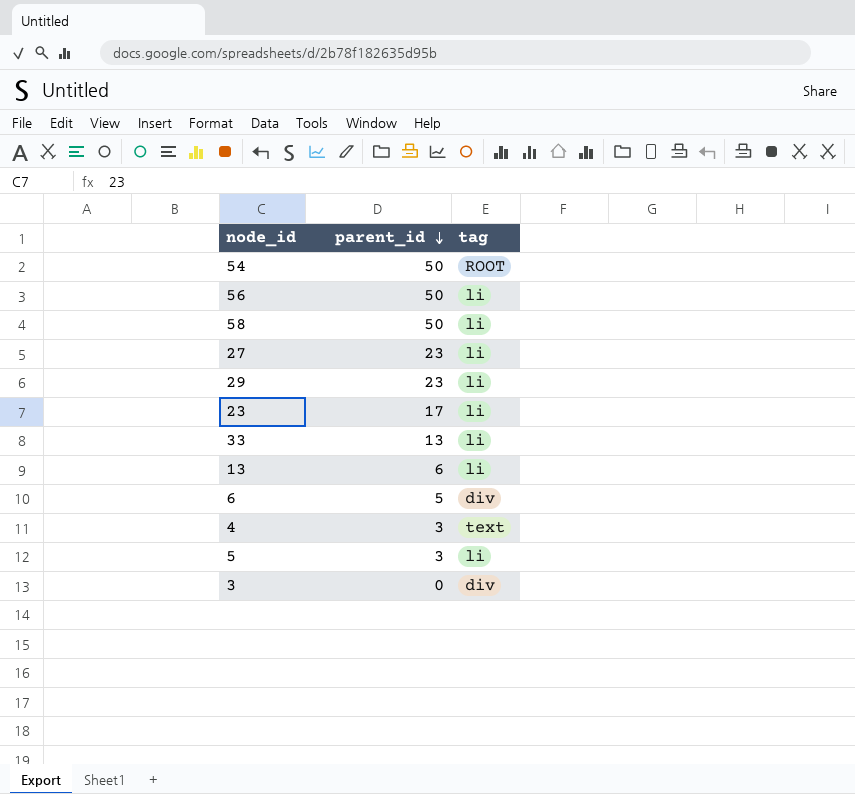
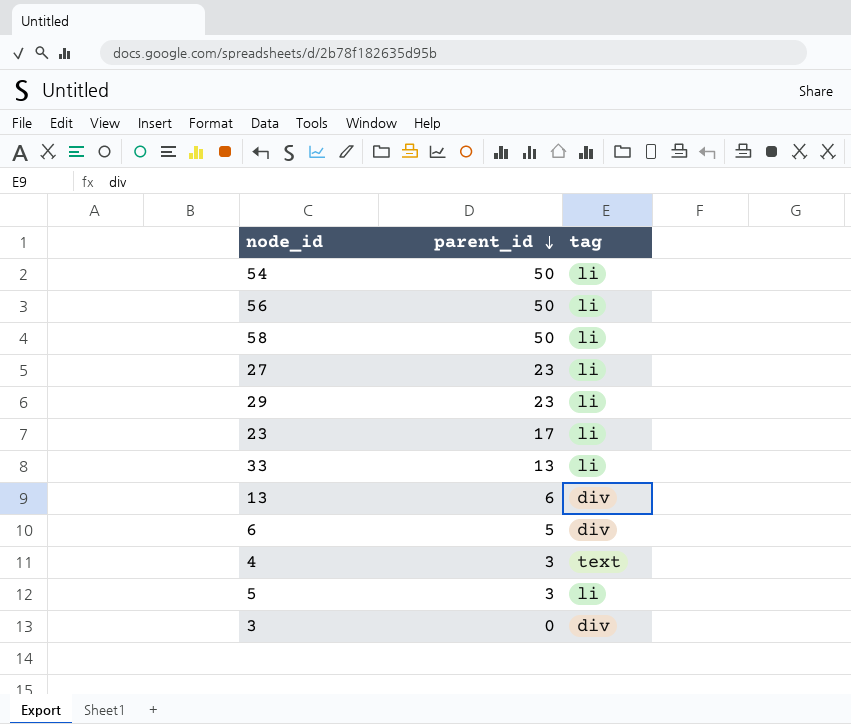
54 | tag: ROOT -> li
13 | tag: li -> div

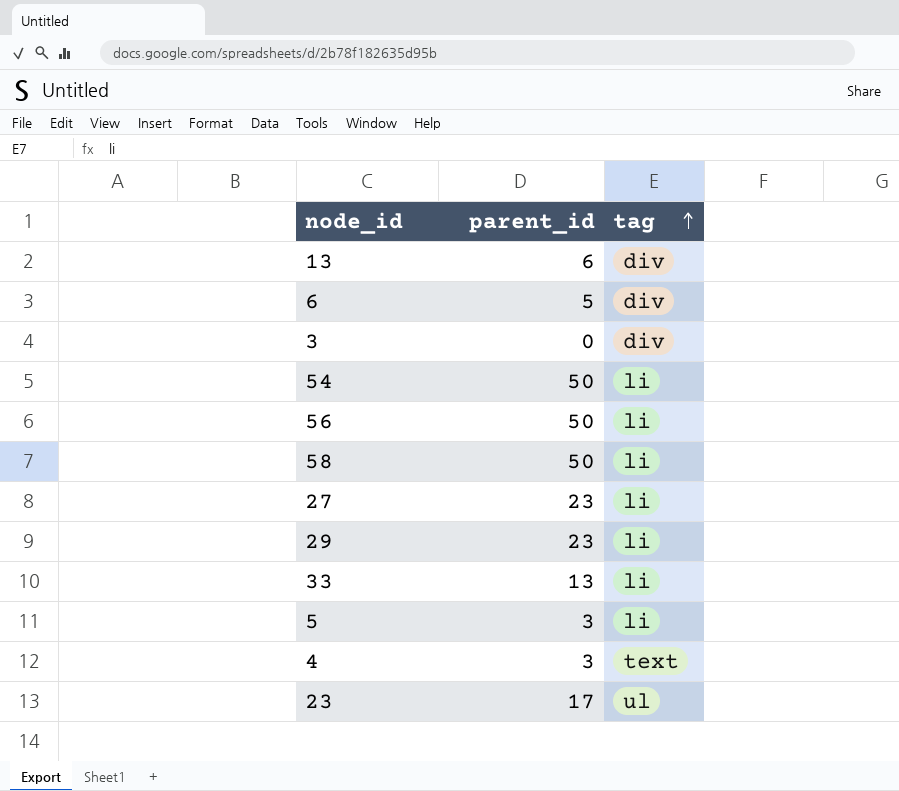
row order: parent_id descending -> tag ascending
23 | tag: li -> ul

